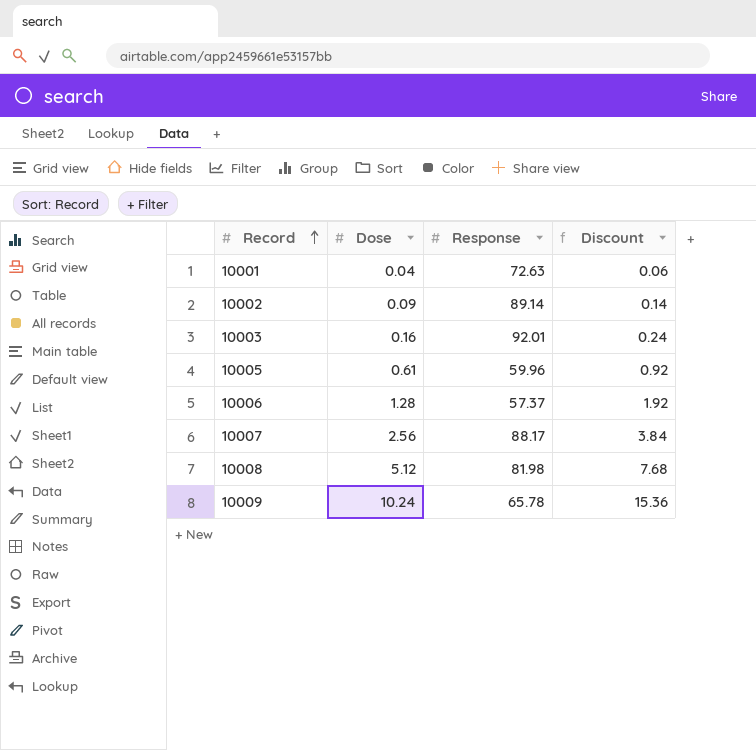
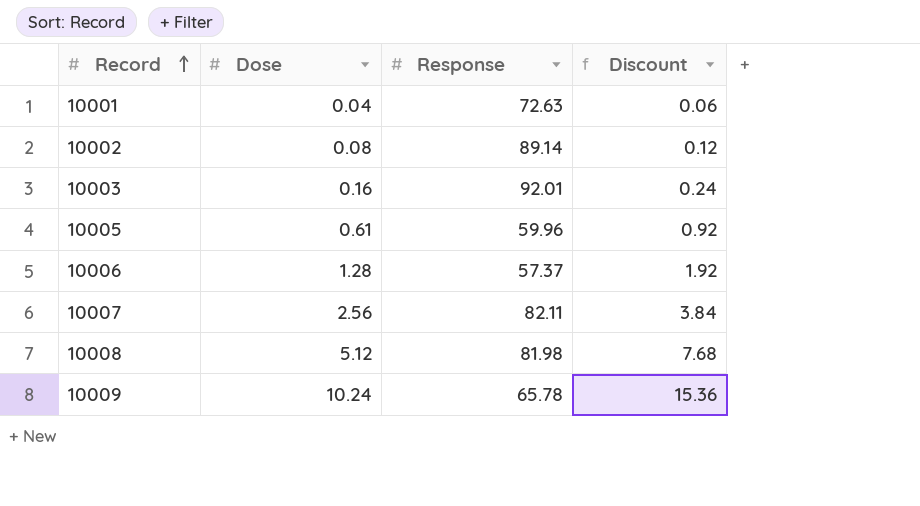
10002 | Dose: 0.09 -> 0.08
10002 | Discount: 0.14 -> 0.12
10007 | Response: 88.17 -> 82.11

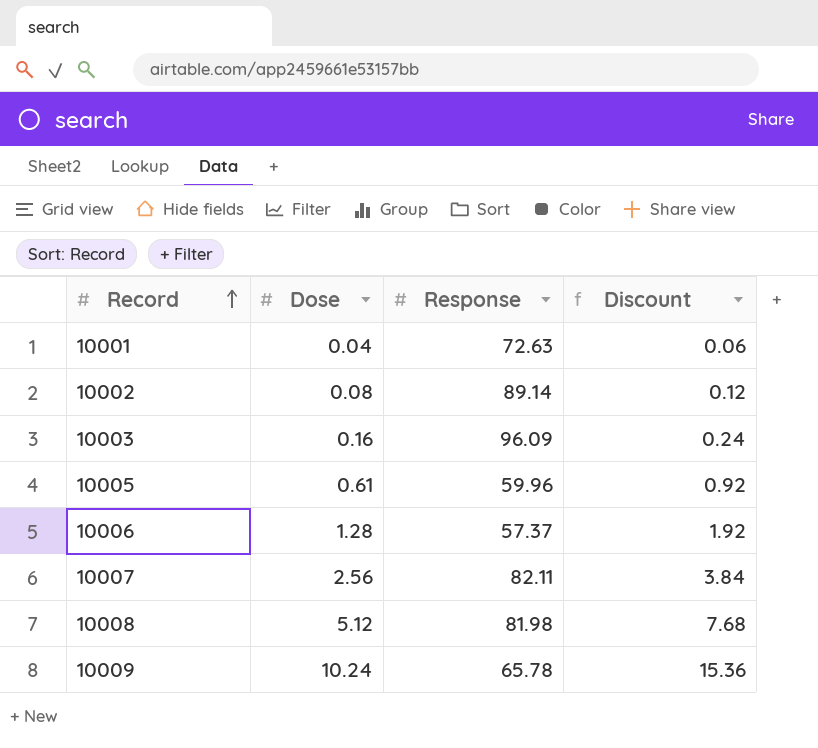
10003 | Response: 92.01 -> 96.09

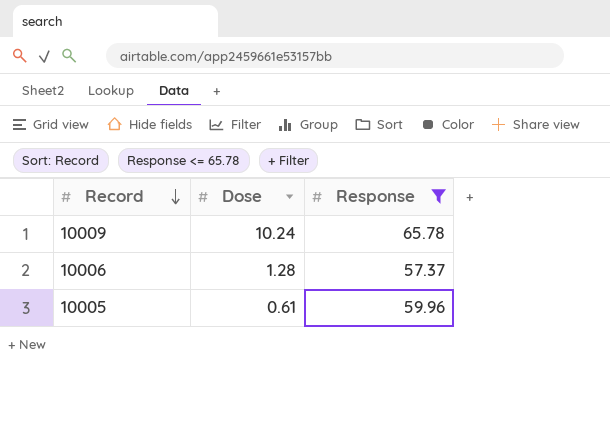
filter: none -> Response <= 65.78
row order: Record ascending -> Record descending
column Discount | formula: [Dose] * 1.5 -> none

